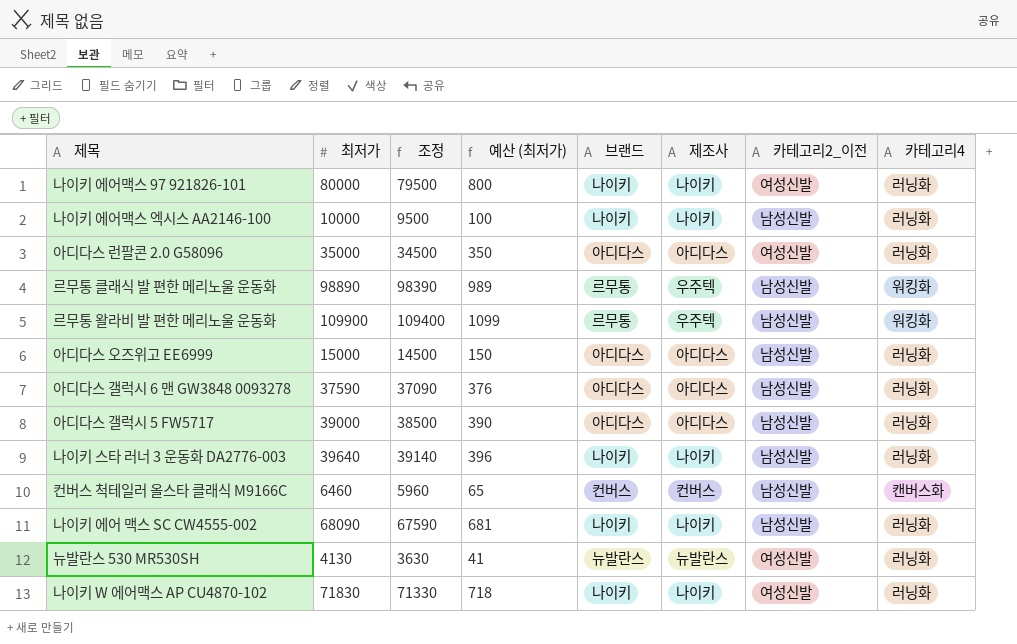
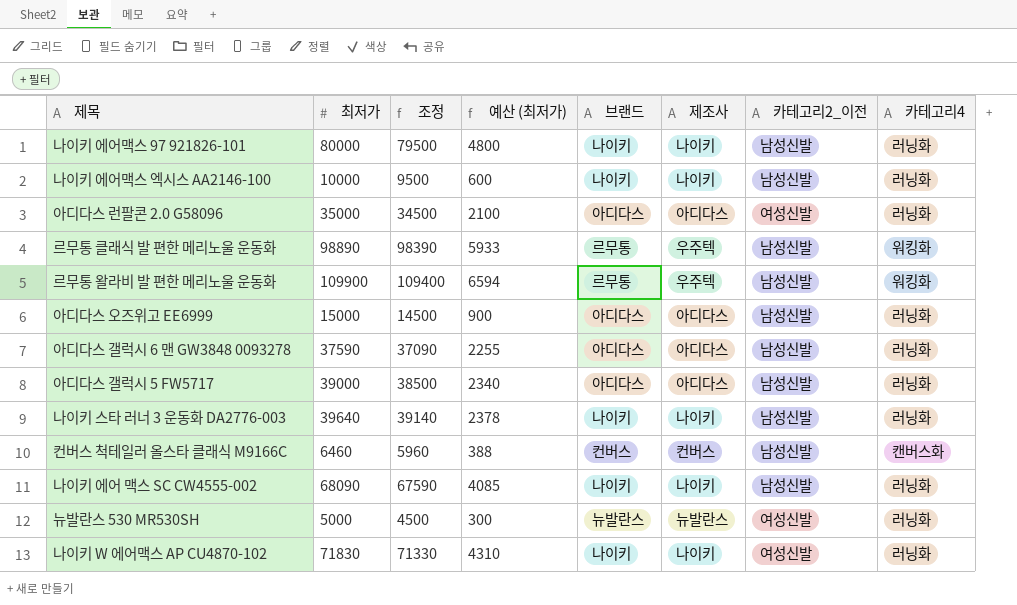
column 예산 (최저가) | formula: [최저가] * 0.01 -> [최저가] * 0.06
나이키 에어맥스 97 921826-101 | 카테고리2_이전: 여성신발 -> 남성신발
뉴발란스 530 MR530SH | 최저가: 4130 -> 5000
뉴발란스 530 MR530SH | 조정: 3630 -> 4500

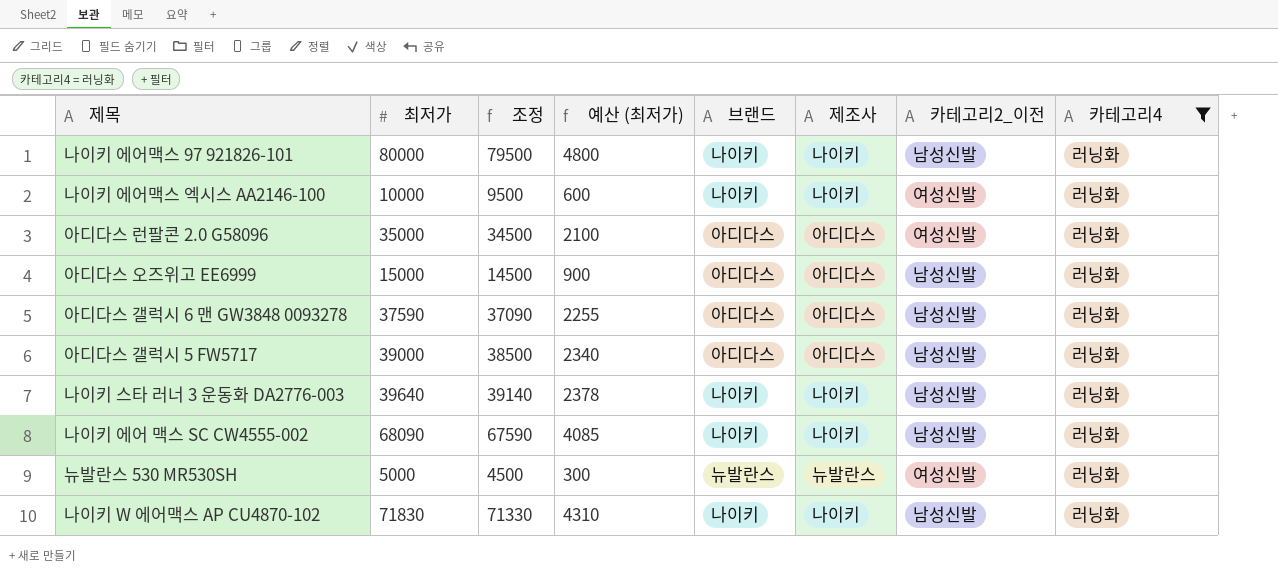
filter: none -> 카테고리4 = 러닝화
나이키 에어맥스 엑시스 AA2146-100 | 카테고리2_이전: 남성신발 -> 여성신발
나이키 W 에어맥스 AP CU4870-102 | 카테고리2_이전: 여성신발 -> 남성신발

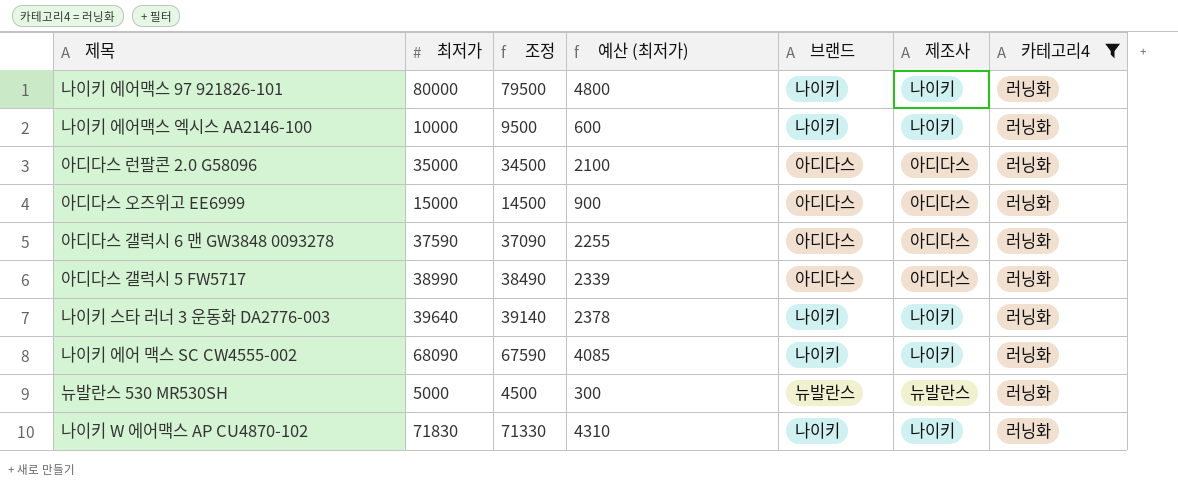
column 카테고리2_이전 | position: 7 -> none
아디다스 갤럭시 5 FW5717 | 최저가: 39000 -> 38990
아디다스 갤럭시 5 FW5717 | 조정: 38500 -> 38490
아디다스 갤럭시 5 FW5717 | 예산 (최저가): 2340 -> 2339

